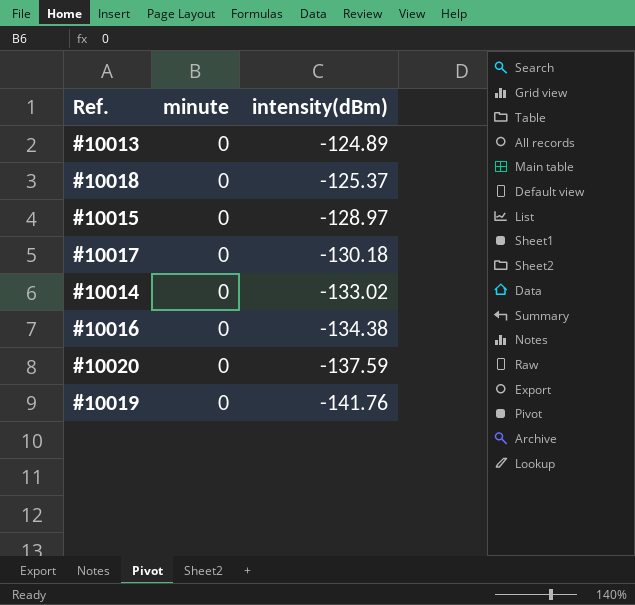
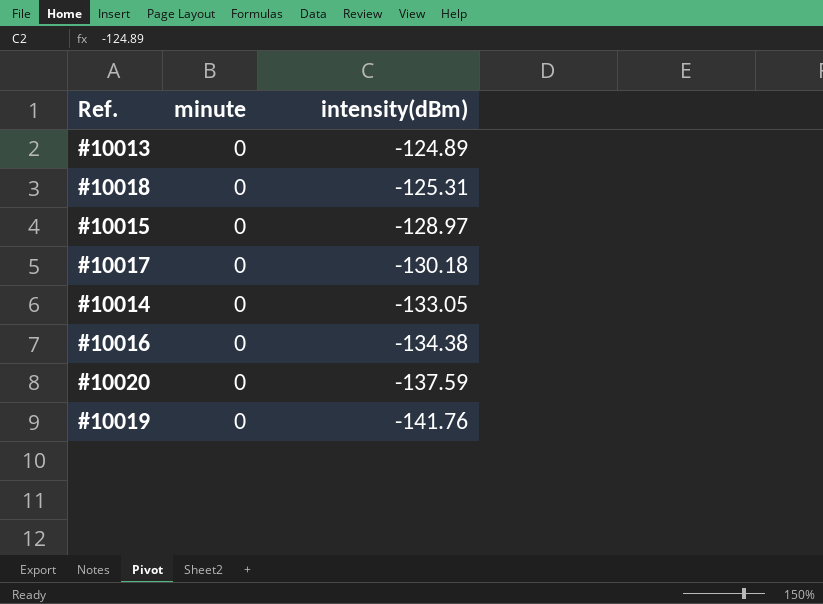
#10018 | intensity(dBm): -125.37 -> -125.31
#10014 | intensity(dBm): -133.02 -> -133.05

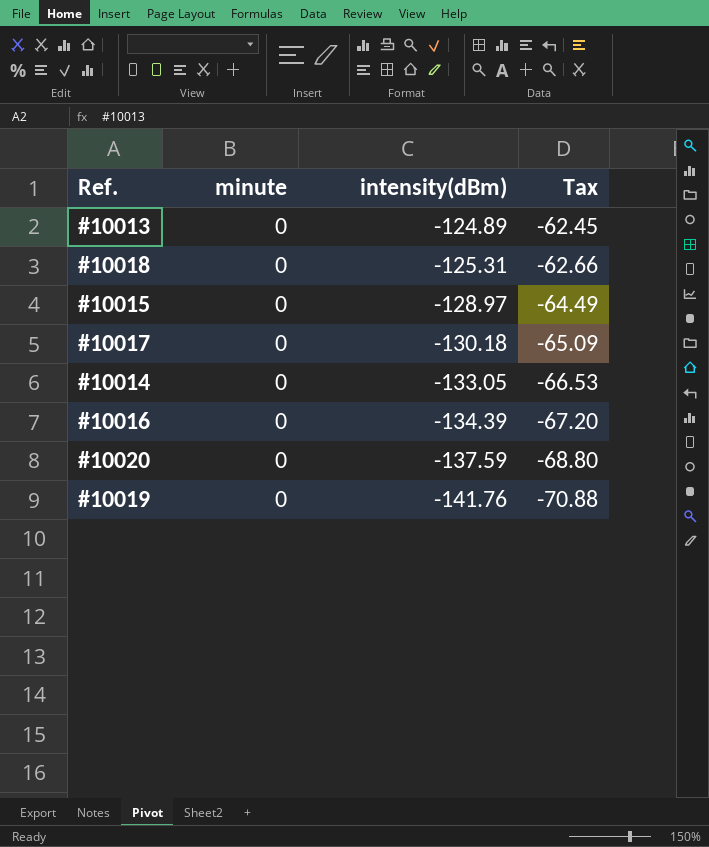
column Tax | formula: none -> [intensity(dBm)] * 0.5
#10016 | intensity(dBm): -134.38 -> -134.39

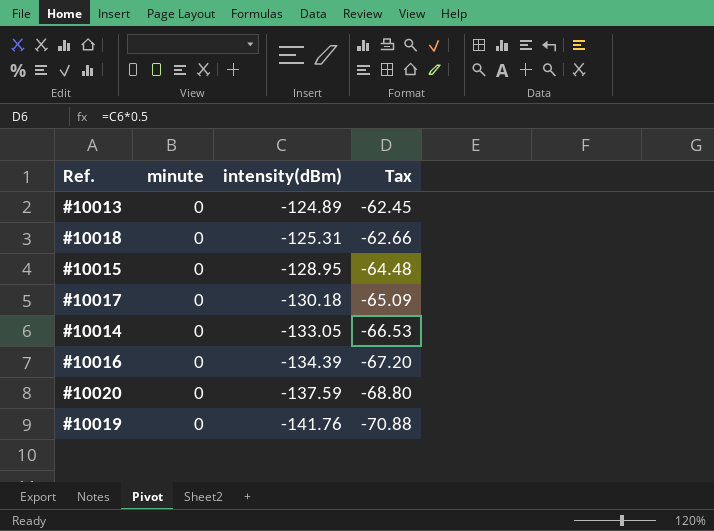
#10015 | intensity(dBm): -128.97 -> -128.95
#10015 | Tax: -64.49 -> -64.48

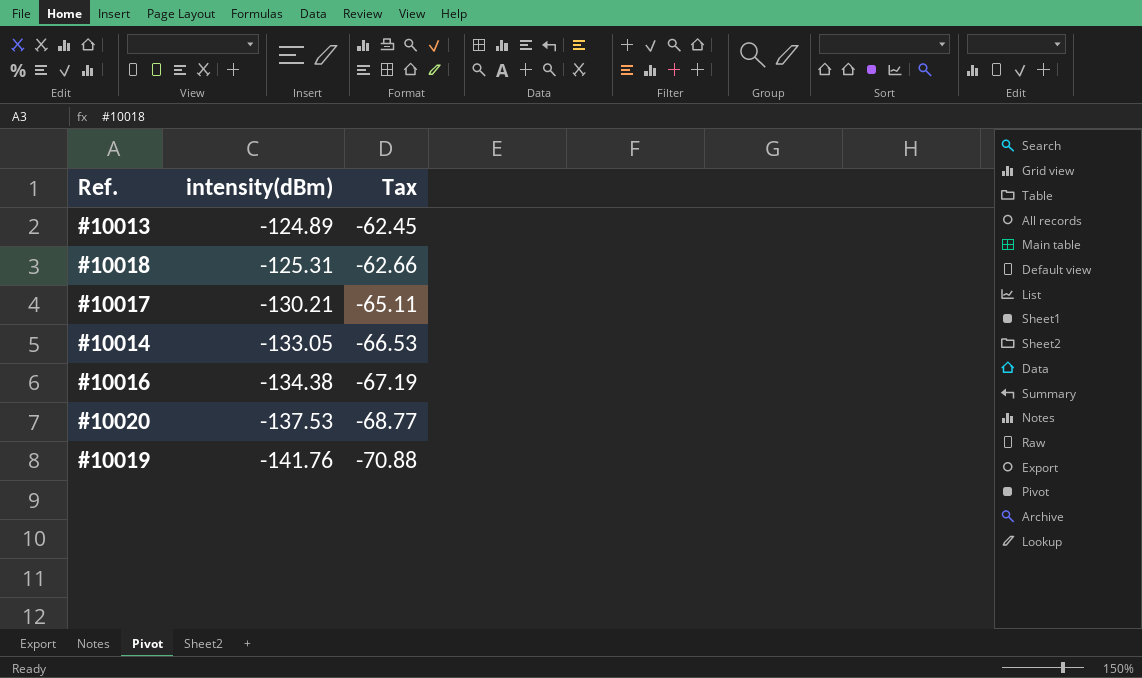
column minute | position: 2 -> none
row #10015: 0 | -128.95 | -64.48 -> none
#10017 | intensity(dBm): -130.18 -> -130.21
#10017 | Tax: -65.09 -> -65.11
#10016 | intensity(dBm): -134.39 -> -134.38
#10016 | Tax: -67.20 -> -67.19
#10020 | intensity(dBm): -137.59 -> -137.53
#10020 | Tax: -68.80 -> -68.77

